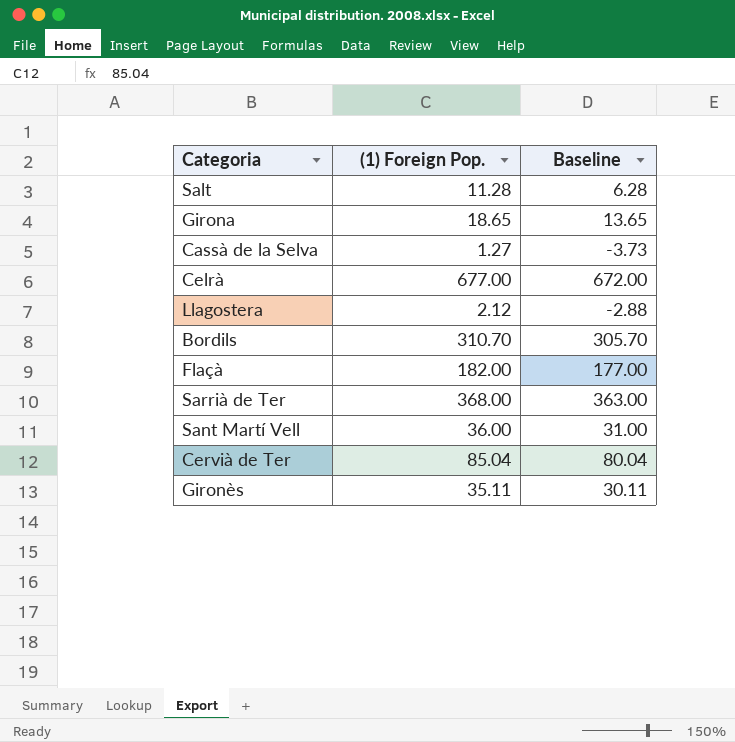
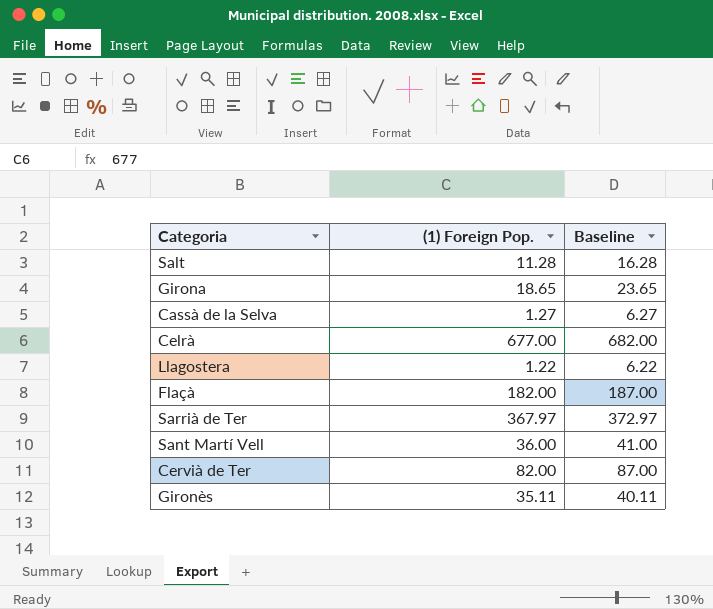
column Baseline | formula: [(1) Foreign Pop.] - 5 -> [(1) Foreign Pop.] + 5
row Bordils: 310.70 | 305.70 -> none
Llagostera | (1) Foreign Pop.: 2.12 -> 1.22
Sarrià de Ter | (1) Foreign Pop.: 368.00 -> 367.97
Cervià de Ter | (1) Foreign Pop.: 85.04 -> 82.00

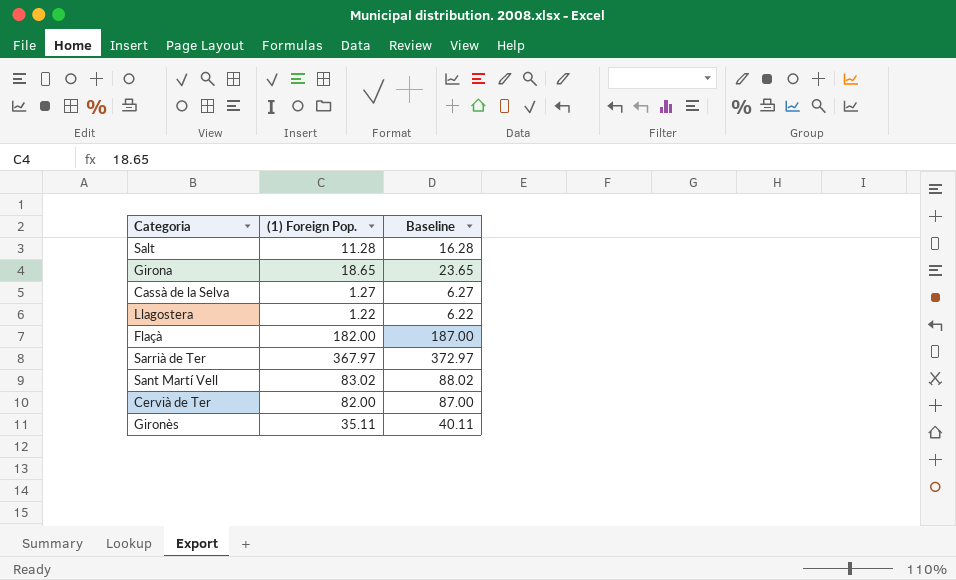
row Celrà: 677.00 | 682.00 -> none
Sant Martí Vell | (1) Foreign Pop.: 36.00 -> 83.02
Sant Martí Vell | Baseline: 41.00 -> 88.02

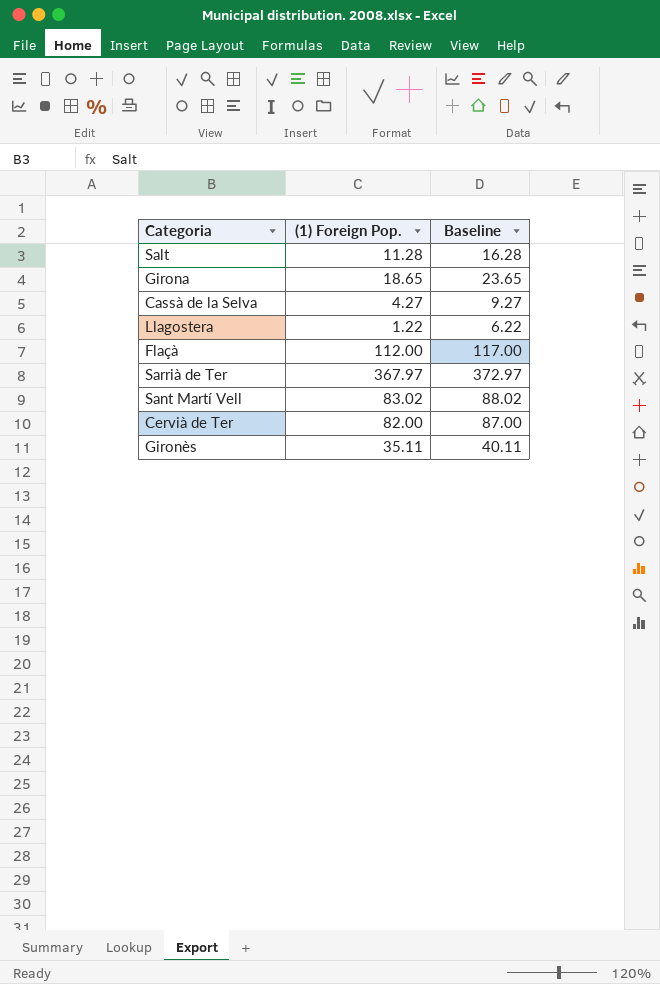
Cassà de la Selva | (1) Foreign Pop.: 1.27 -> 4.27
Cassà de la Selva | Baseline: 6.27 -> 9.27
Flaçà | (1) Foreign Pop.: 182.00 -> 112.00
Flaçà | Baseline: 187.00 -> 117.00

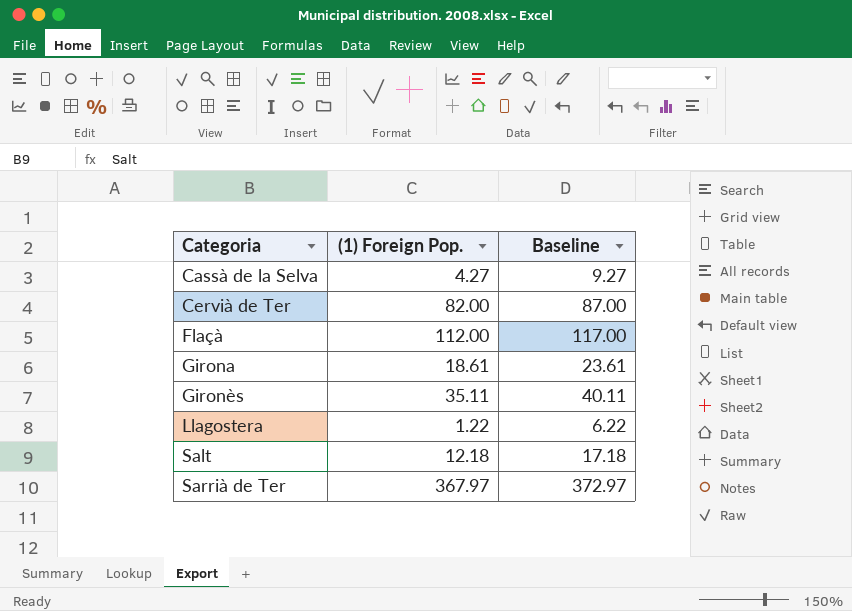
row order: none -> Categoria ascending
row Sant Martí Vell: 83.02 | 88.02 -> none
Girona | (1) Foreign Pop.: 18.65 -> 18.61
Girona | Baseline: 23.65 -> 23.61
Salt | (1) Foreign Pop.: 11.28 -> 12.18
Salt | Baseline: 16.28 -> 17.18

